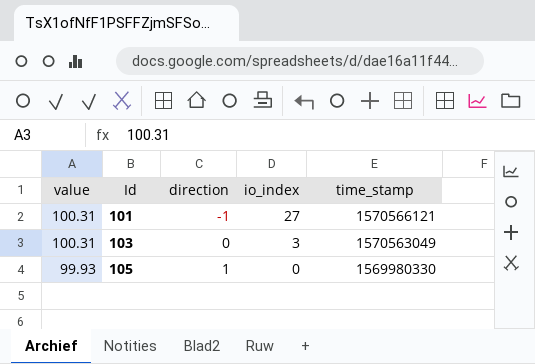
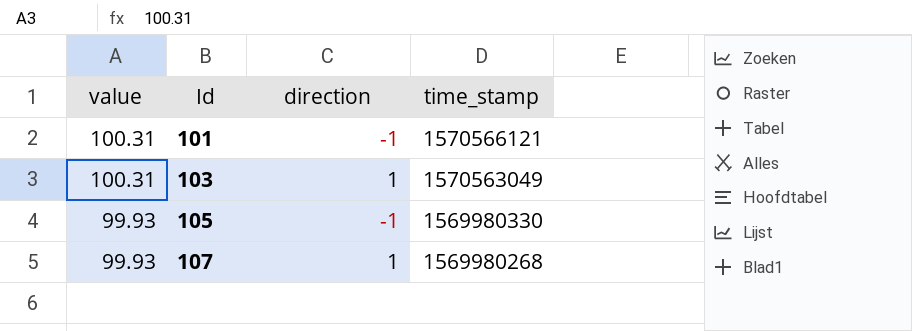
column io_index | position: 4 -> none
103 | direction: 0 -> 1
105 | direction: 1 -> -1
row 107: none -> 99.93 | 1 | 1569980268

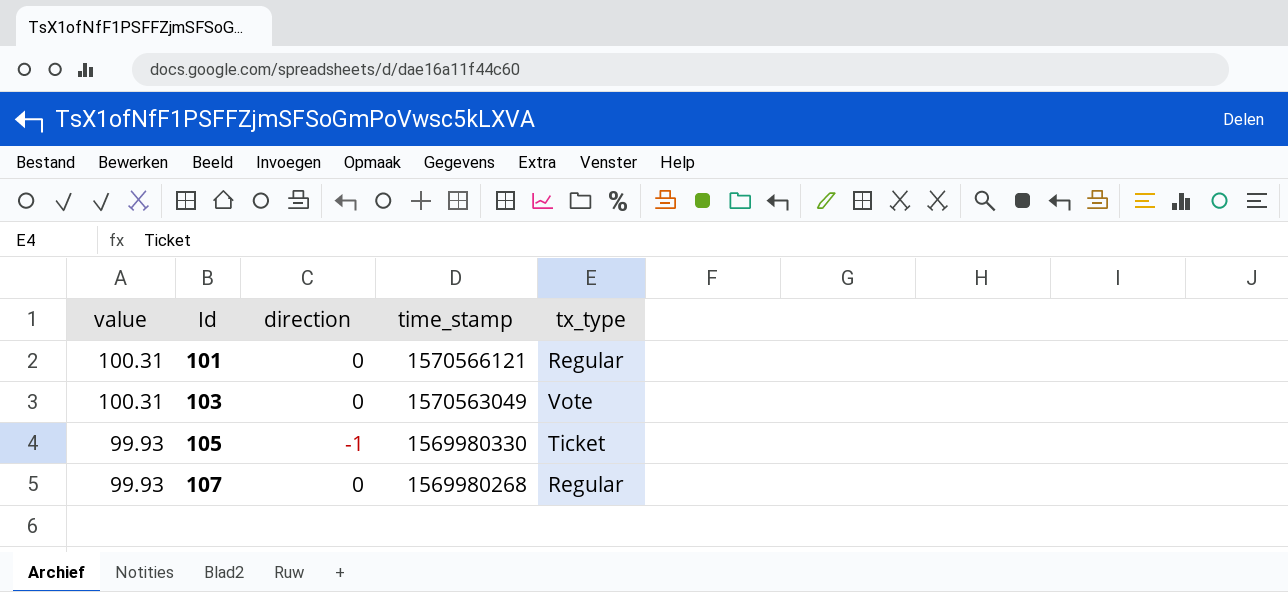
column tx_type | position: none -> 5
101 | direction: -1 -> 0
103 | direction: 1 -> 0
107 | direction: 1 -> 0

